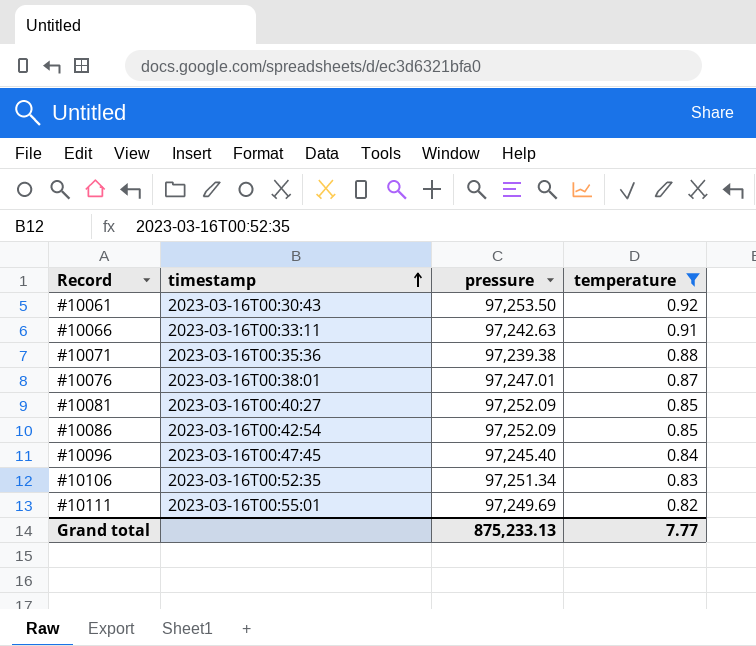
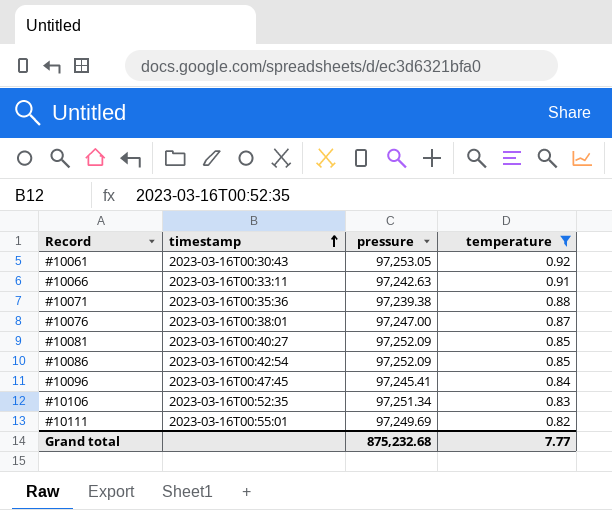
#10061 | pressure: 97,253.50 -> 97,253.05
#10076 | pressure: 97,247.01 -> 97,247.00
#10096 | pressure: 97,245.40 -> 97,245.41
Grand total | pressure: 875,233.13 -> 875,232.68

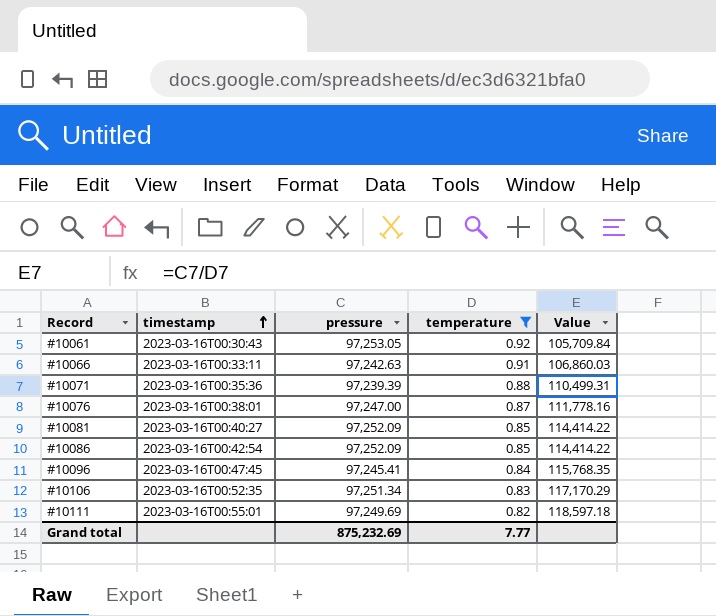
column Value | formula: none -> [pressure] / [temperature]
#10071 | pressure: 97,239.38 -> 97,239.39
Grand total | pressure: 875,232.68 -> 875,232.69

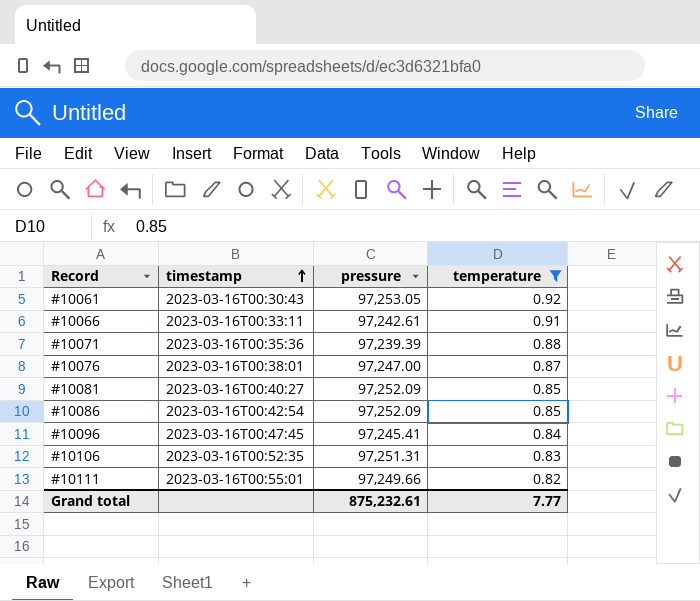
column Value | formula: [pressure] / [temperature] -> none
#10066 | pressure: 97,242.63 -> 97,242.61
#10106 | pressure: 97,251.34 -> 97,251.31
#10111 | pressure: 97,249.69 -> 97,249.66
Grand total | pressure: 875,232.69 -> 875,232.61

